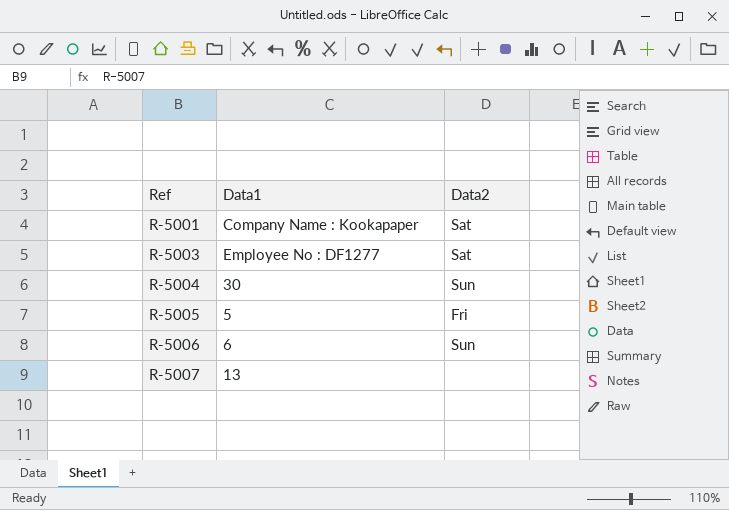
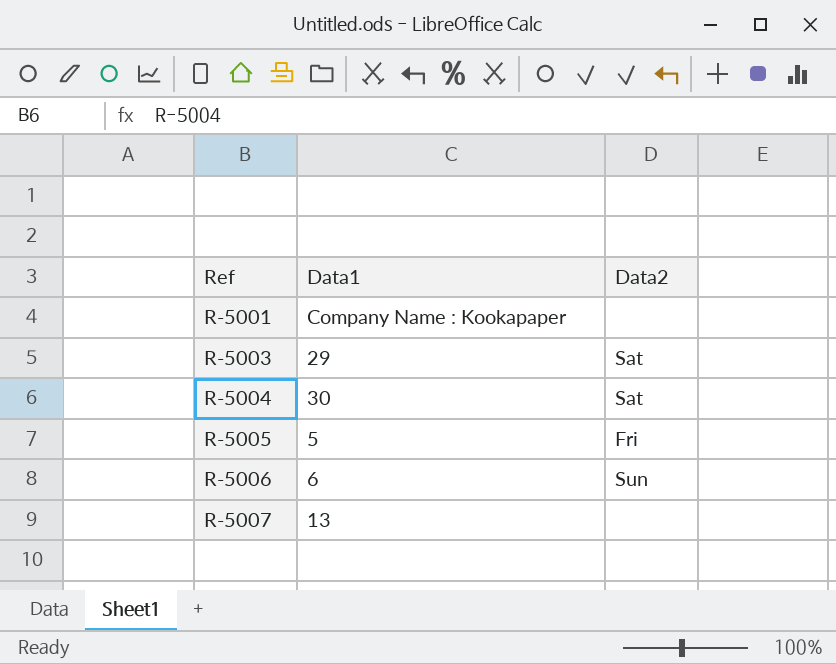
R-5001 | Data2: Sat -> none
R-5003 | Data1: Employee No : DF1277 -> 29
R-5004 | Data2: Sun -> Sat

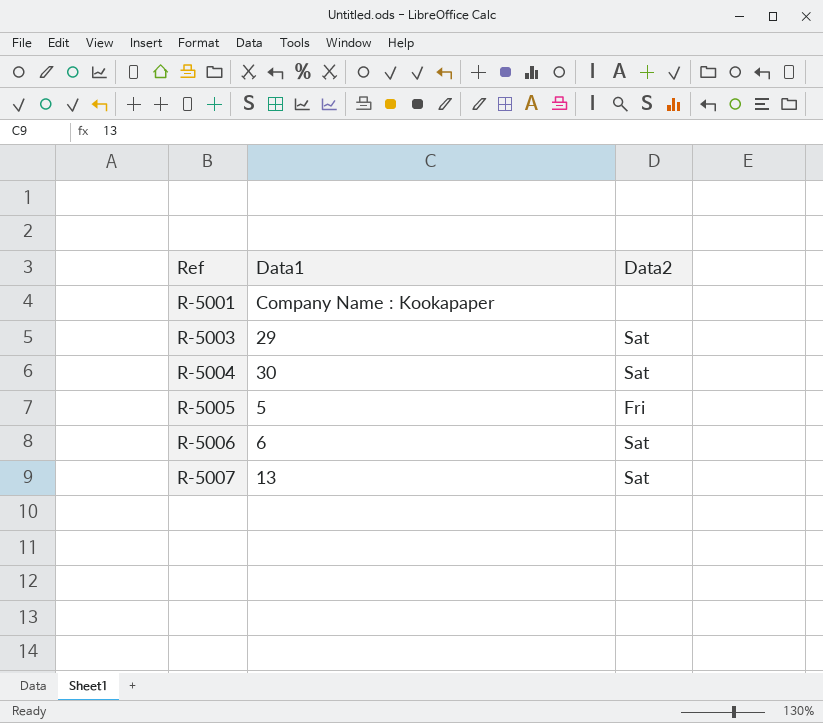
R-5006 | Data2: Sun -> Sat
R-5007 | Data2: none -> Sat

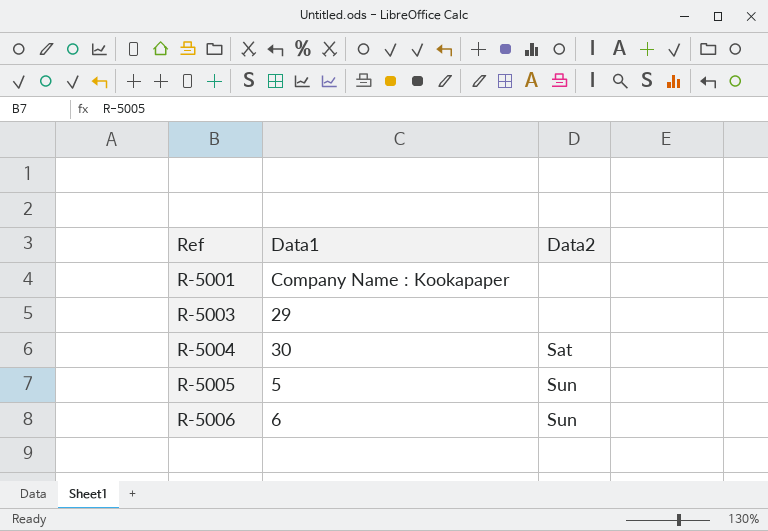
row R-5007: 13 | Sat -> none
R-5003 | Data2: Sat -> none
R-5005 | Data2: Fri -> Sun
R-5006 | Data2: Sat -> Sun

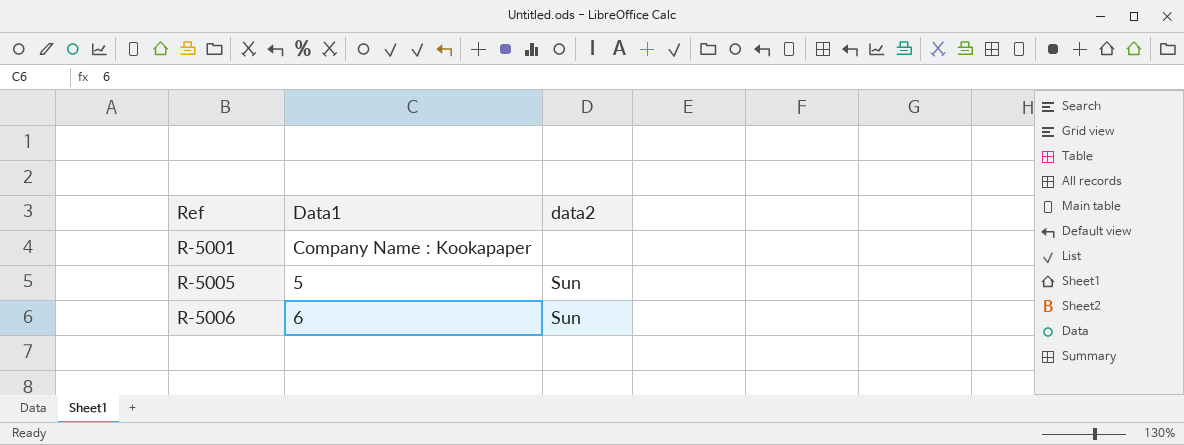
column name: Data2 -> data2
row R-5003: 29 | none -> none
row R-5004: 30 | Sat -> none

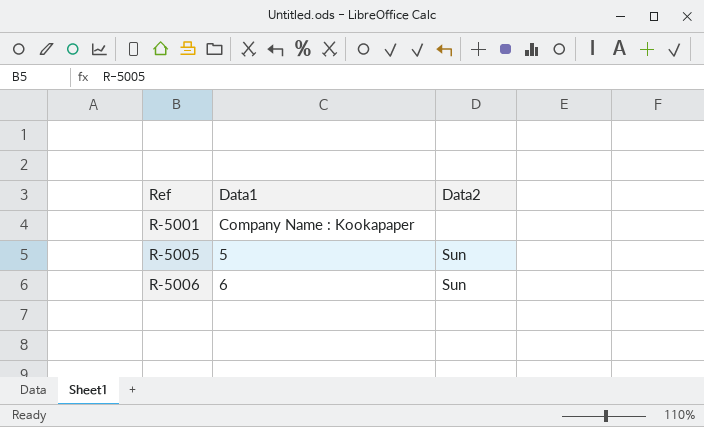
column name: data2 -> Data2

